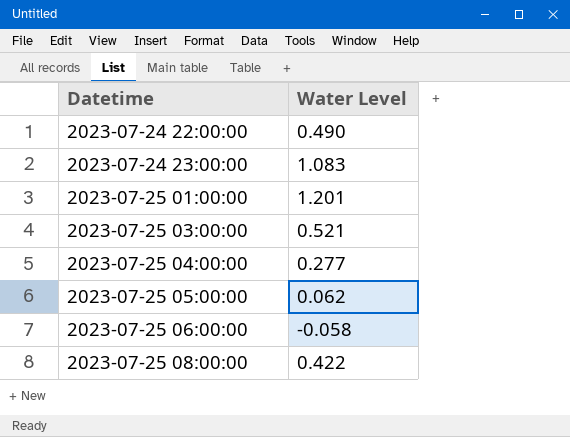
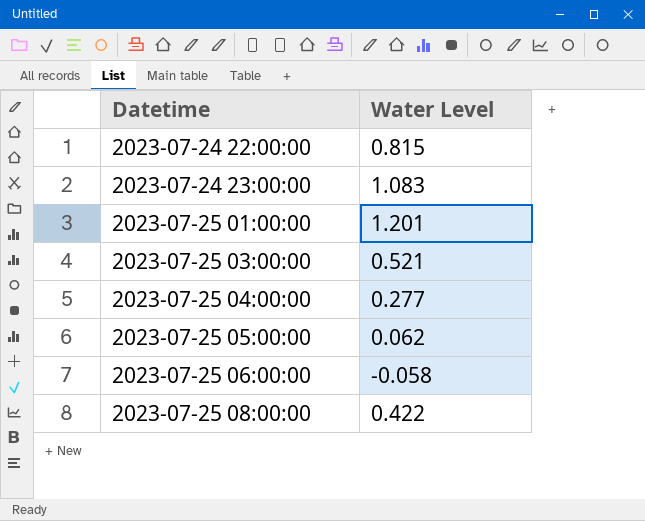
2023-07-24 22:00:00 | Water Level: 0.490 -> 0.815

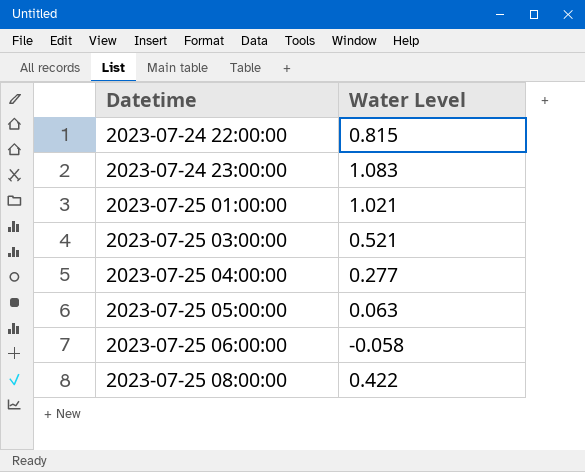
2023-07-25 01:00:00 | Water Level: 1.201 -> 1.021
2023-07-25 05:00:00 | Water Level: 0.062 -> 0.063

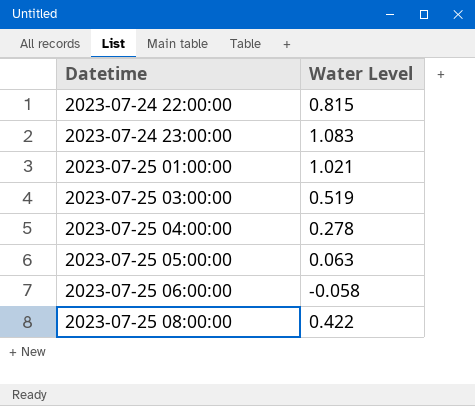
2023-07-25 03:00:00 | Water Level: 0.521 -> 0.519
2023-07-25 04:00:00 | Water Level: 0.277 -> 0.278

